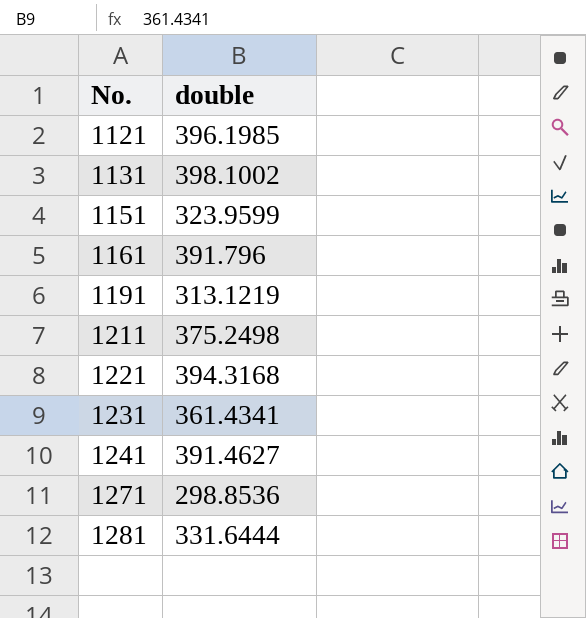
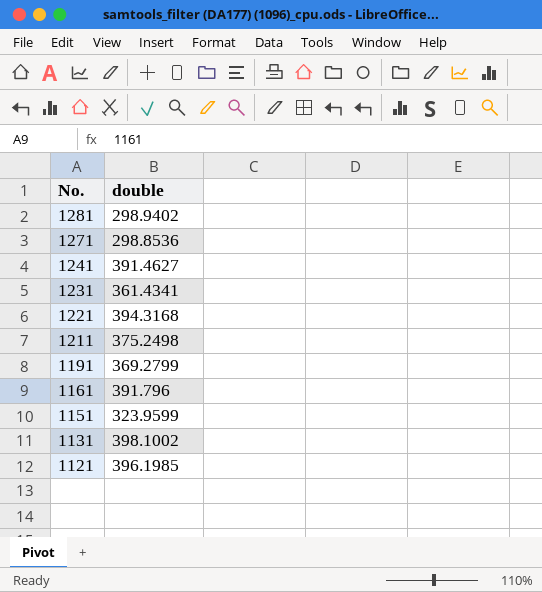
row order: No. ascending -> No. descending
1281 | double: 331.6444 -> 298.9402
1191 | double: 313.1219 -> 369.2799

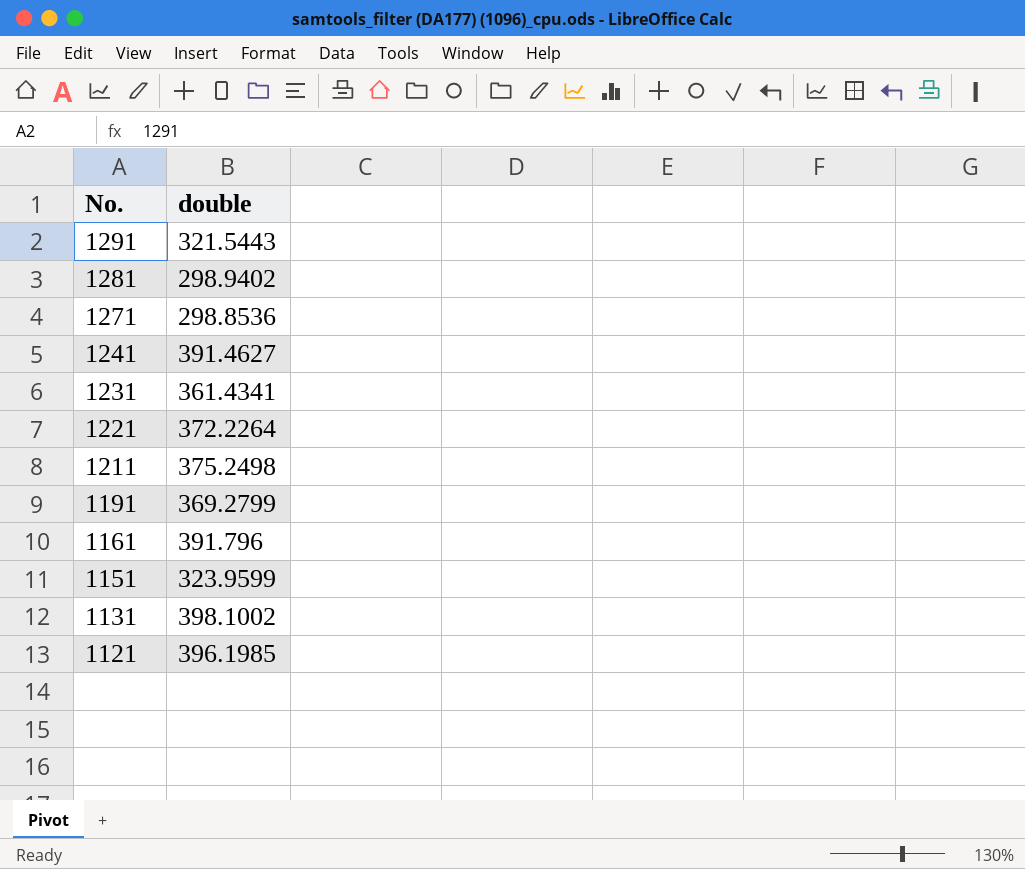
row 1291: none -> 321.5443
1221 | double: 394.3168 -> 372.2264

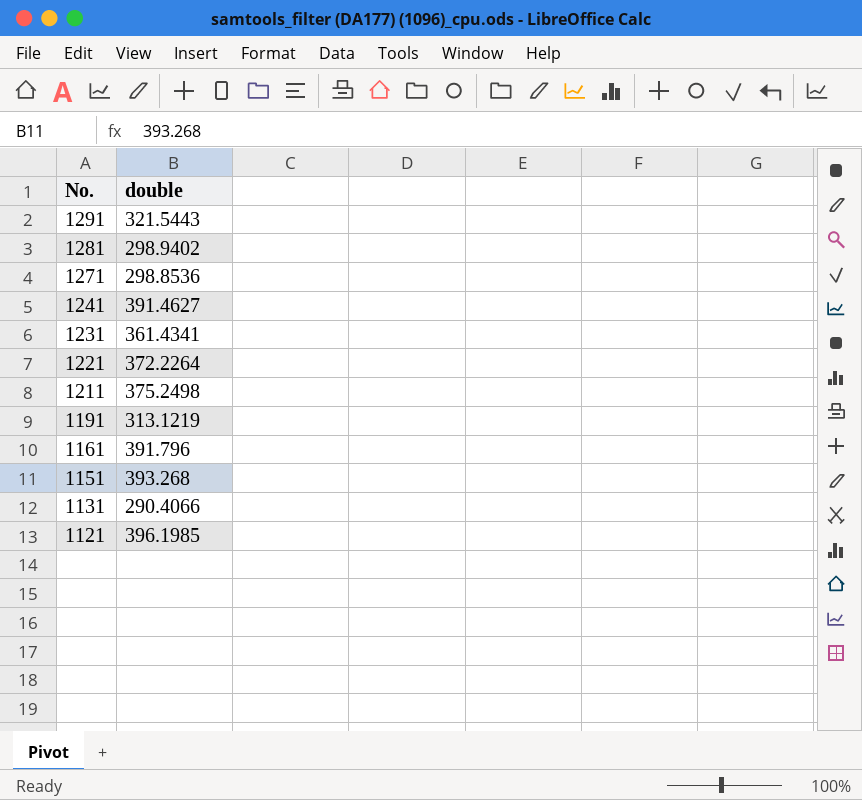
1191 | double: 369.2799 -> 313.1219
1151 | double: 323.9599 -> 393.268
1131 | double: 398.1002 -> 290.4066

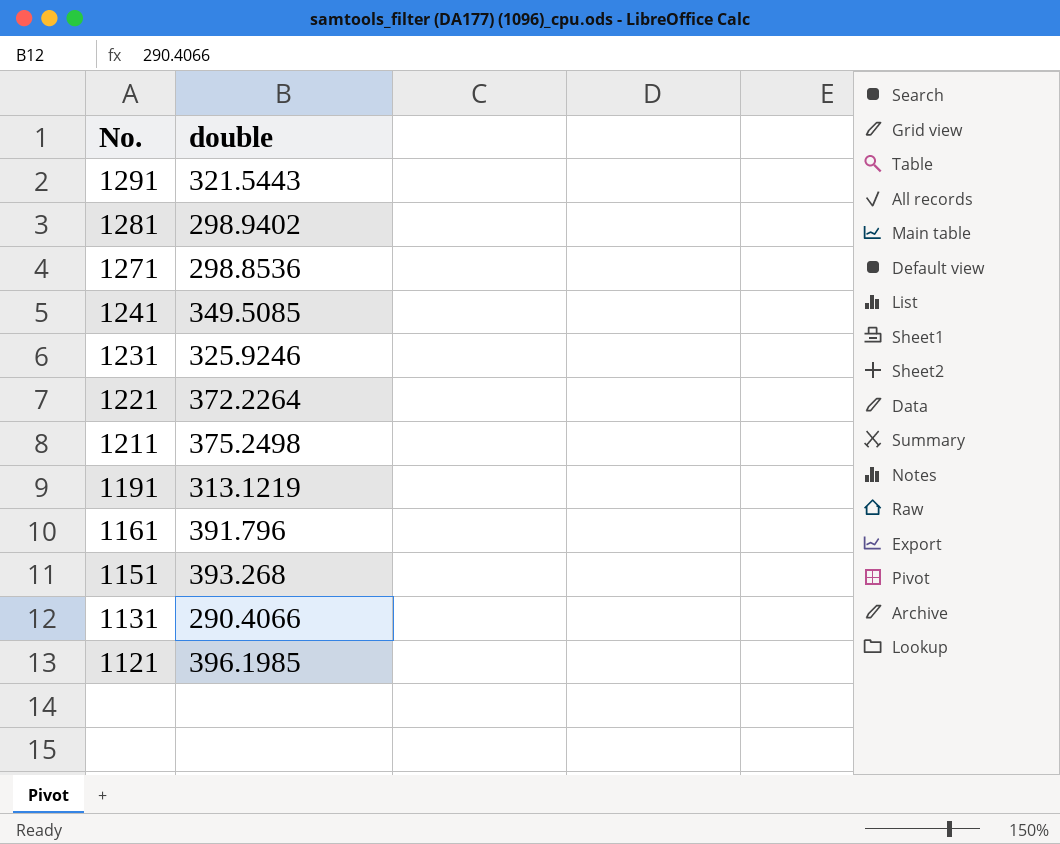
1241 | double: 391.4627 -> 349.5085
1231 | double: 361.4341 -> 325.9246

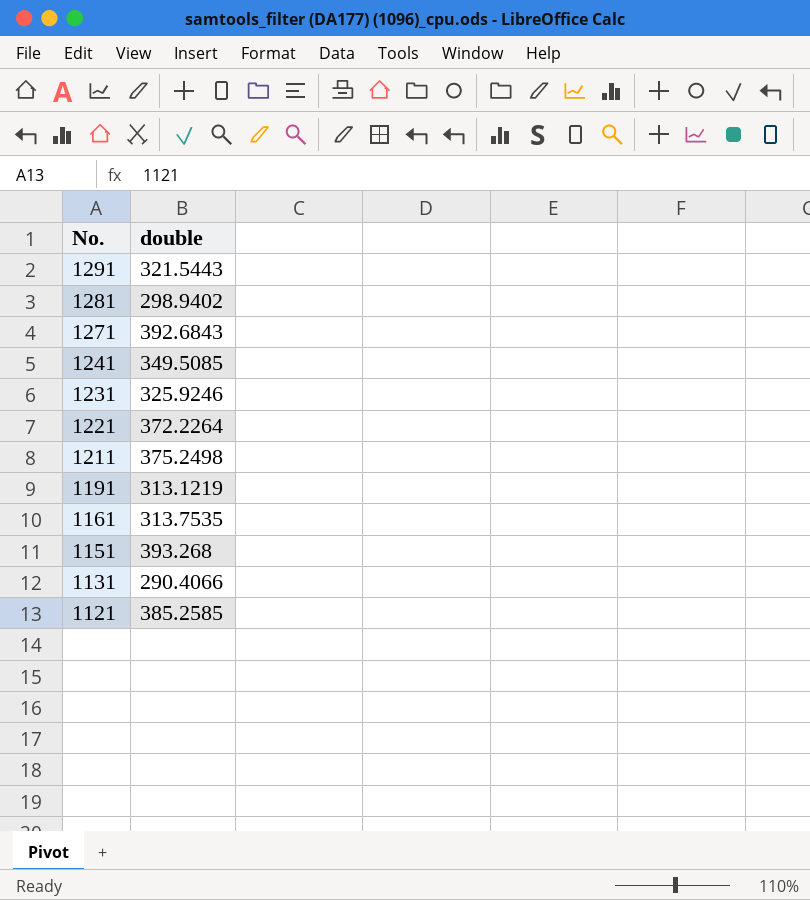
1271 | double: 298.8536 -> 392.6843
1161 | double: 391.796 -> 313.7535
1121 | double: 396.1985 -> 385.2585

